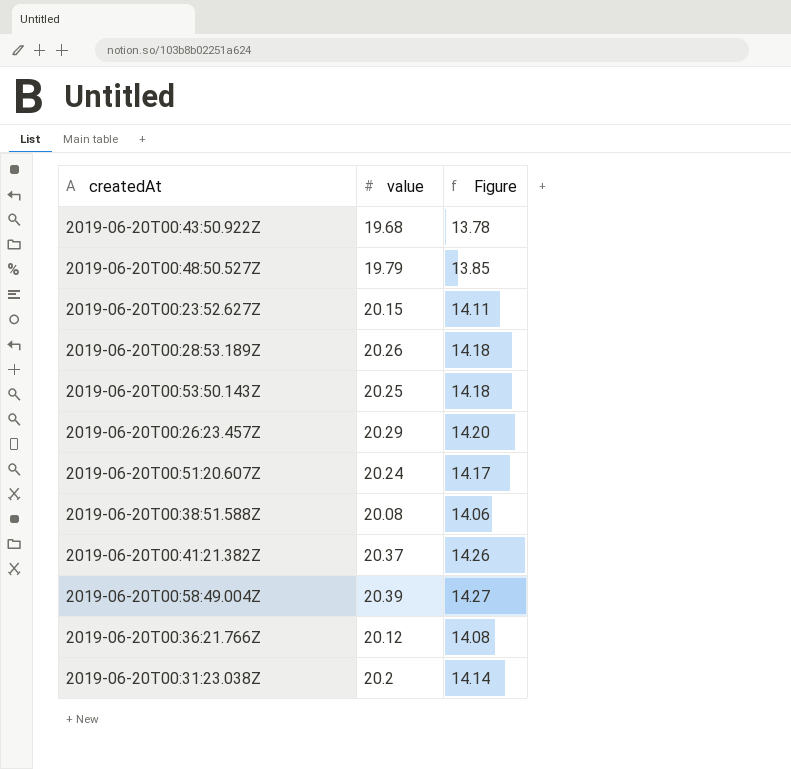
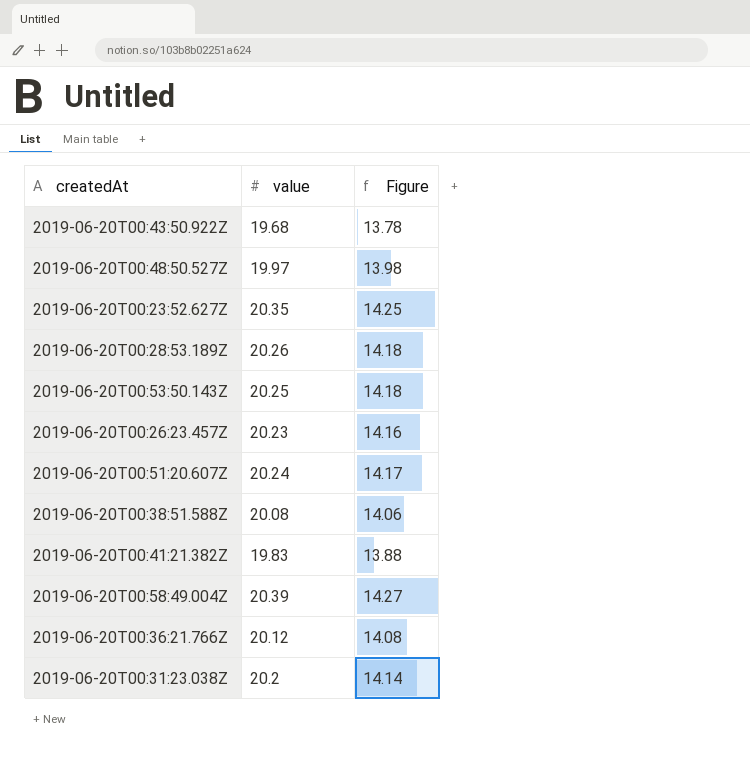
2019-06-20T00:48:50.527Z | value: 19.79 -> 19.97
2019-06-20T00:48:50.527Z | Figure: 13.85 -> 13.98
2019-06-20T00:23:52.627Z | value: 20.15 -> 20.35
2019-06-20T00:23:52.627Z | Figure: 14.11 -> 14.25
2019-06-20T00:26:23.457Z | value: 20.29 -> 20.23
2019-06-20T00:26:23.457Z | Figure: 14.20 -> 14.16
2019-06-20T00:41:21.382Z | value: 20.37 -> 19.83
2019-06-20T00:41:21.382Z | Figure: 14.26 -> 13.88

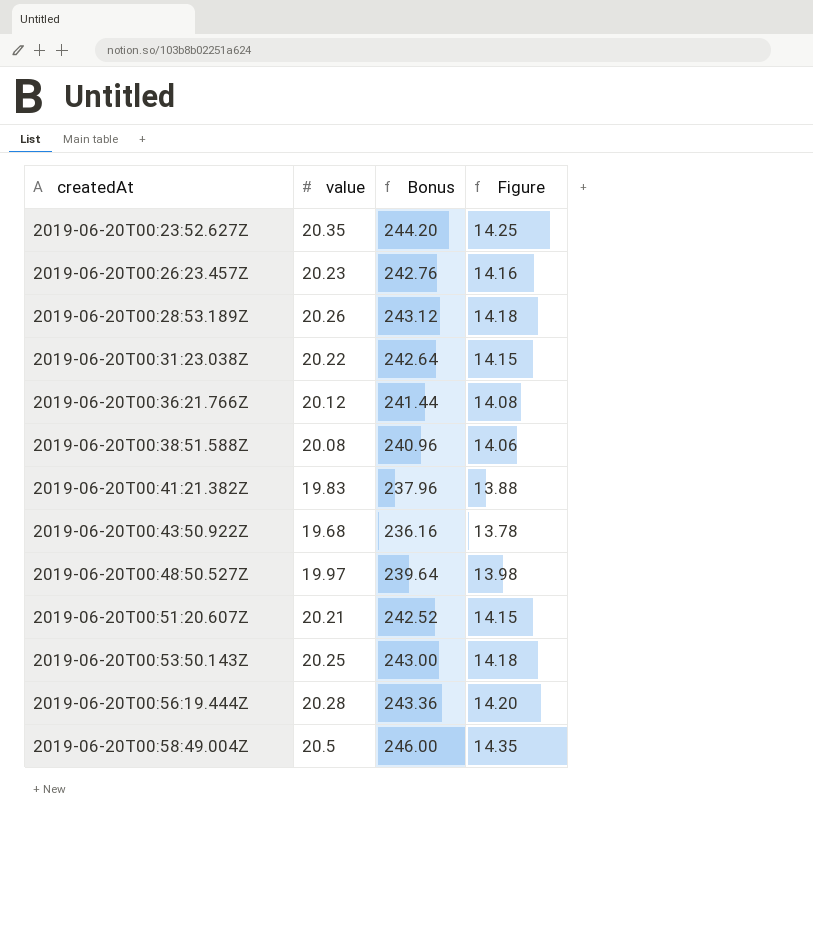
row order: none -> createdAt ascending
column Bonus | formula: none -> [value] * 12
2019-06-20T00:31:23.038Z | value: 20.2 -> 20.22
2019-06-20T00:31:23.038Z | Figure: 14.14 -> 14.15
2019-06-20T00:51:20.607Z | value: 20.24 -> 20.21
2019-06-20T00:51:20.607Z | Figure: 14.17 -> 14.15
row 2019-06-20T00:56:19.444Z: none -> 20.28 | 243.36 | 14.20
2019-06-20T00:58:49.004Z | value: 20.39 -> 20.5
2019-06-20T00:58:49.004Z | Figure: 14.27 -> 14.35

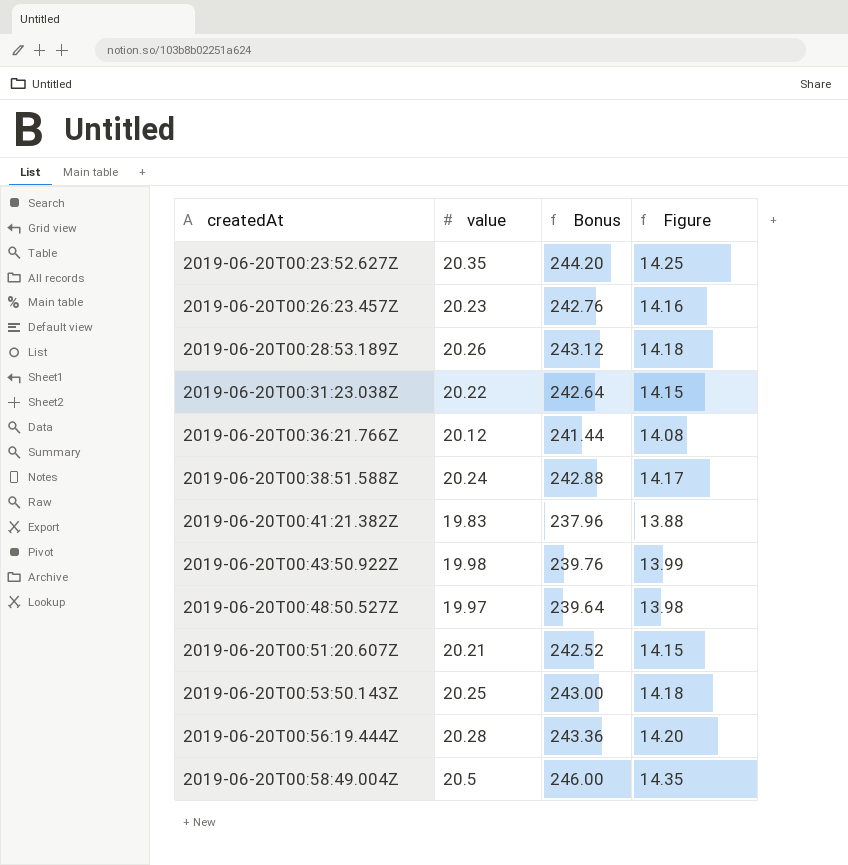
2019-06-20T00:38:51.588Z | value: 20.08 -> 20.24
2019-06-20T00:38:51.588Z | Bonus: 240.96 -> 242.88
2019-06-20T00:38:51.588Z | Figure: 14.06 -> 14.17
2019-06-20T00:43:50.922Z | value: 19.68 -> 19.98
2019-06-20T00:43:50.922Z | Bonus: 236.16 -> 239.76
2019-06-20T00:43:50.922Z | Figure: 13.78 -> 13.99

